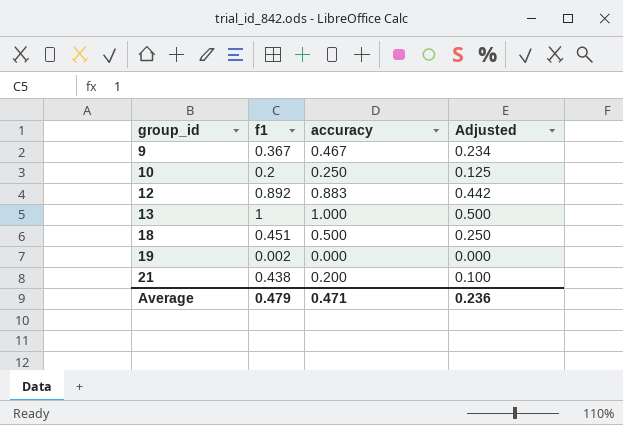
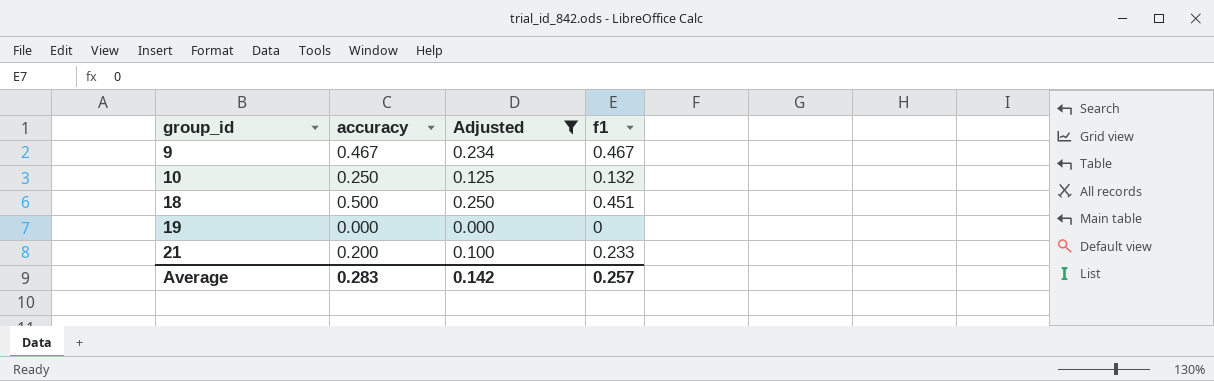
filter: none -> Adjusted <= 0.250
column f1 | position: 2 -> 4
9 | f1: 0.367 -> 0.467
10 | f1: 0.2 -> 0.132
19 | f1: 0.002 -> 0
21 | f1: 0.438 -> 0.233
Average | accuracy: 0.471 -> 0.283
Average | Adjusted: 0.236 -> 0.142
Average | f1: 0.479 -> 0.257

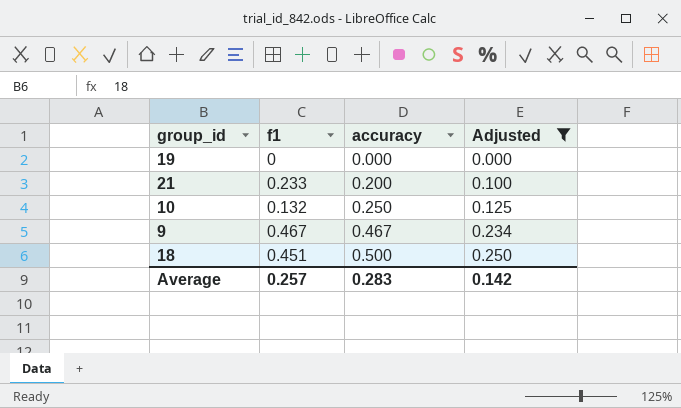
row order: group_id ascending -> accuracy ascending
column f1 | position: 4 -> 2

